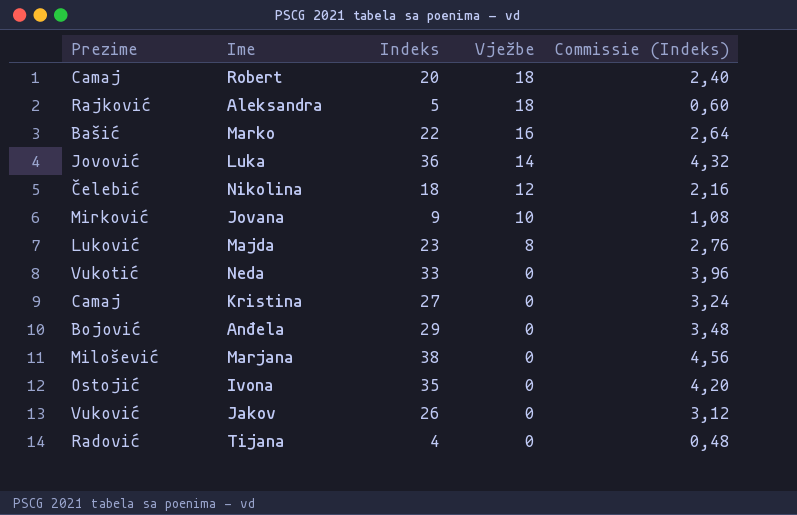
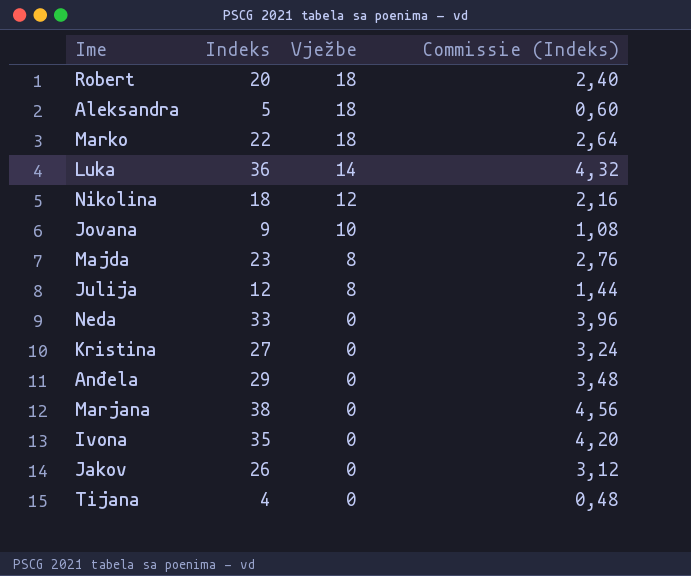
column Prezime | position: 1 -> none
Marko | Vježbe: 16 -> 18
row Julija: none -> 12 | 8 | 1,44

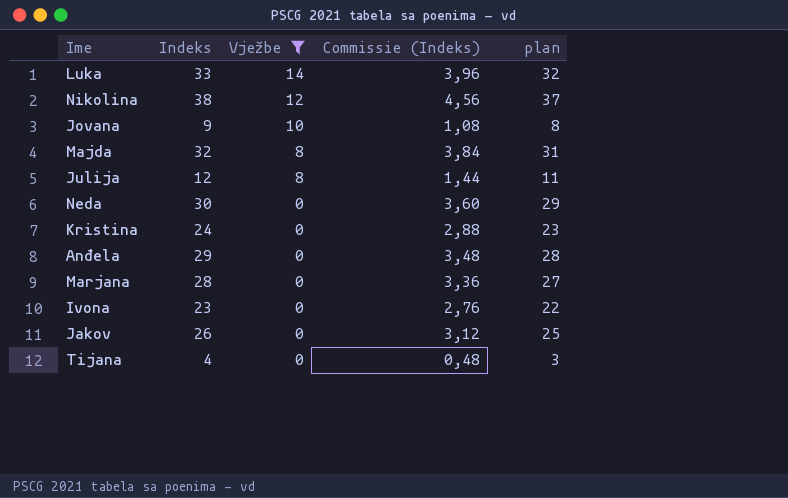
filter: none -> Vježbe != 18
column plan | formula: none -> [Indeks] - 1
Luka | Indeks: 36 -> 33
Luka | Commissie (Indeks): 4,32 -> 3,96
Nikolina | Indeks: 18 -> 38
Nikolina | Commissie (Indeks): 2,16 -> 4,56
Majda | Indeks: 23 -> 32
Majda | Commissie (Indeks): 2,76 -> 3,84
Neda | Indeks: 33 -> 30
Neda | Commissie (Indeks): 3,96 -> 3,60
Kristina | Indeks: 27 -> 24
Kristina | Commissie (Indeks): 3,24 -> 2,88
Marjana | Indeks: 38 -> 28
Marjana | Commissie (Indeks): 4,56 -> 3,36
Ivona | Indeks: 35 -> 23
Ivona | Commissie (Indeks): 4,20 -> 2,76

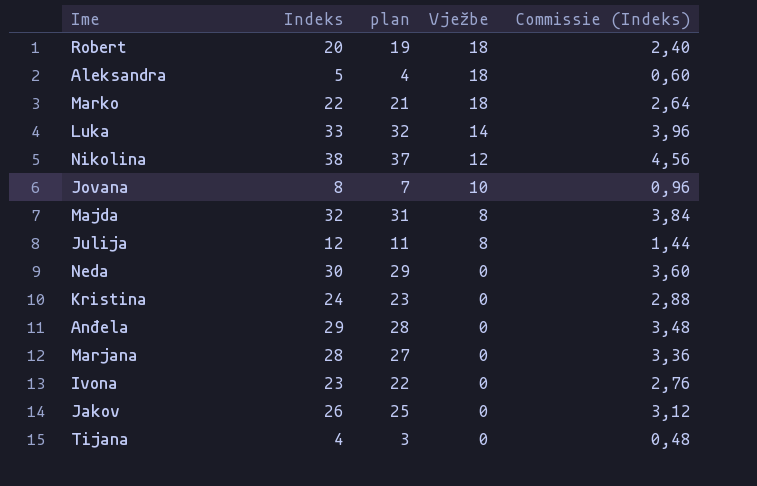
filter: Vježbe != 18 -> none
column plan | position: 5 -> 3
Jovana | Indeks: 9 -> 8
Jovana | plan: 8 -> 7
Jovana | Commissie (Indeks): 1,08 -> 0,96

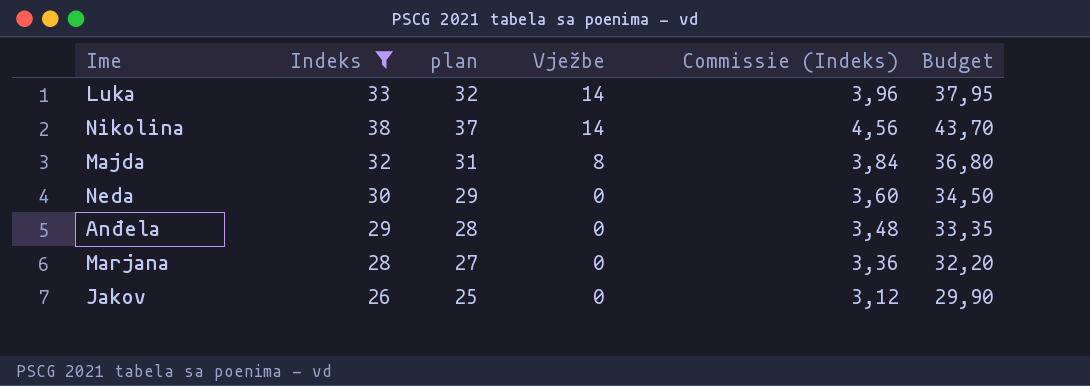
filter: none -> Indeks >= 26
column Budget | formula: none -> [Indeks] * 1,15
Nikolina | Vježbe: 12 -> 14

